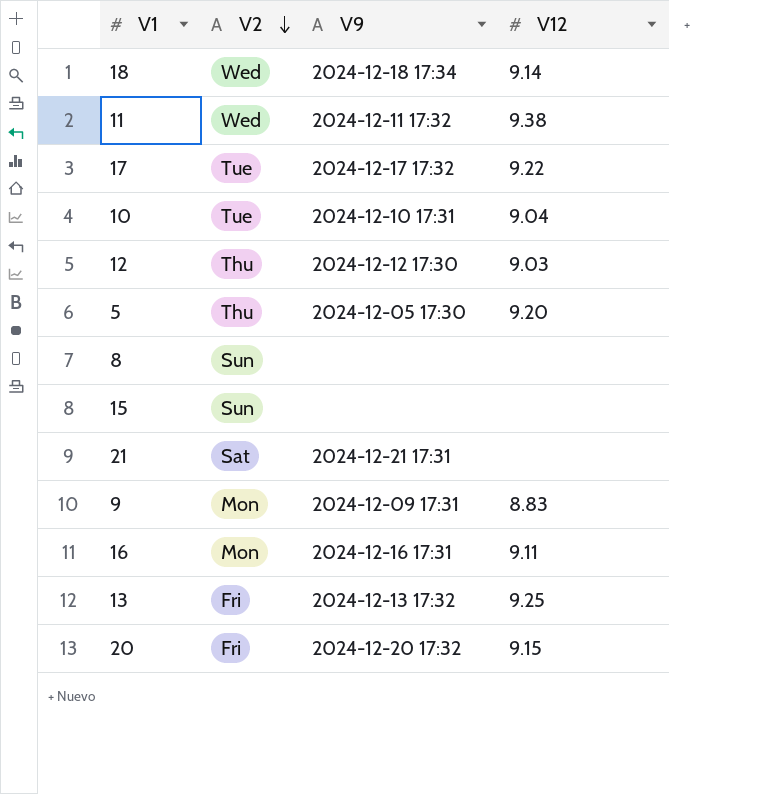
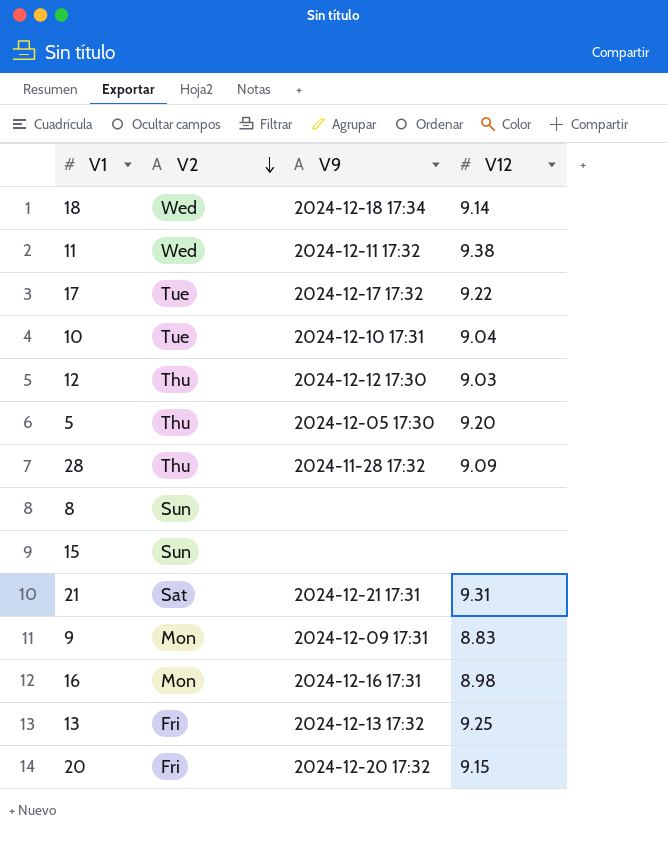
row 28: none -> Thu | 2024-11-28 17:32 | 9.09
21 | V12: none -> 9.31
16 | V12: 9.11 -> 8.98

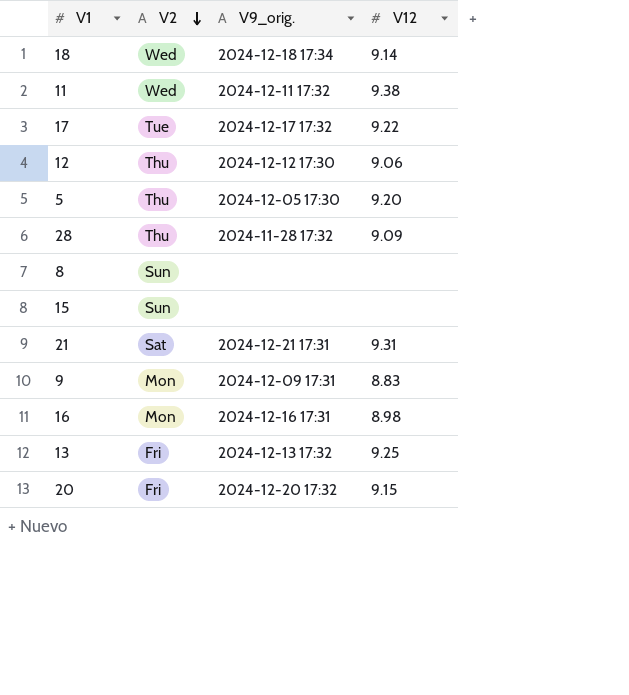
column name: V9 -> V9_orig.
row 10: Tue | 2024-12-10 17:31 | 9.04 -> none
12 | V12: 9.03 -> 9.06

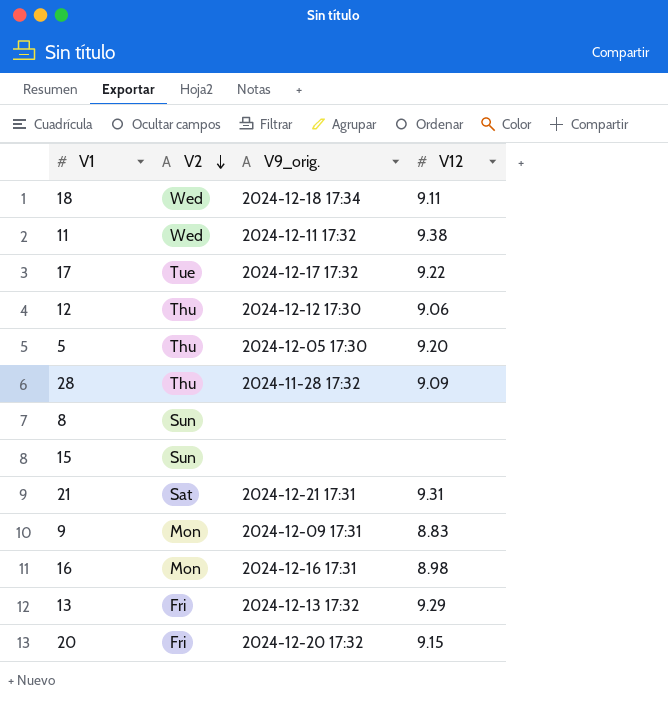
18 | V12: 9.14 -> 9.11
13 | V12: 9.25 -> 9.29

